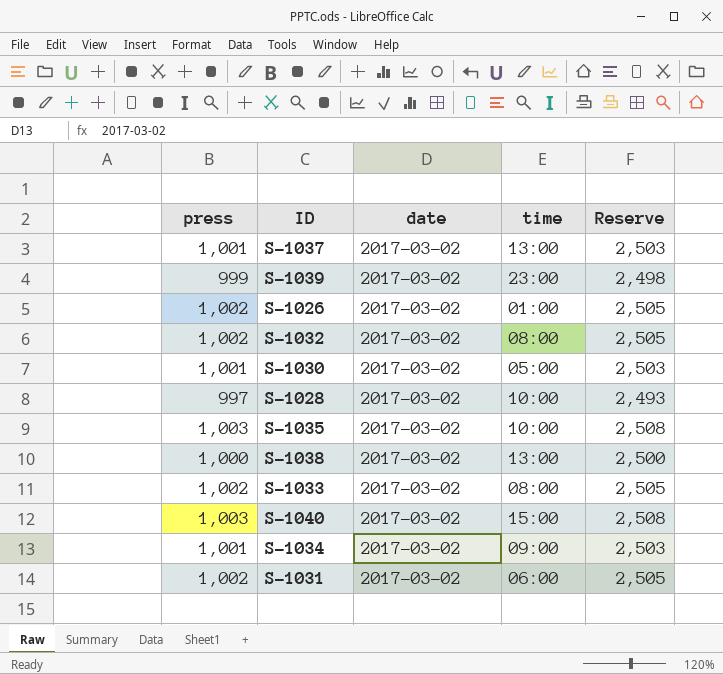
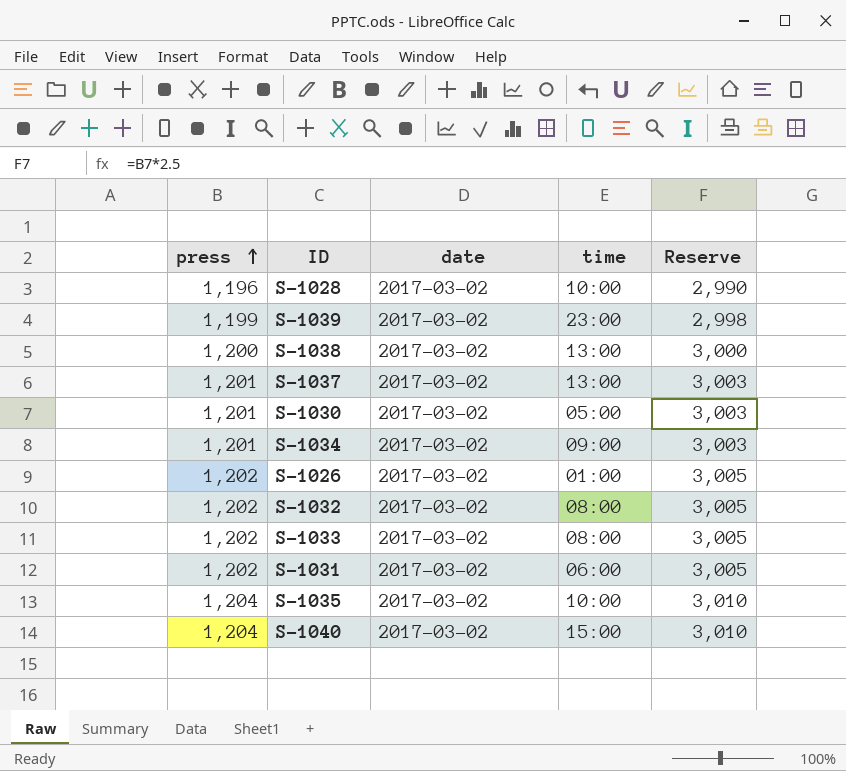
row order: none -> press ascending
S-1028 | press: 997 -> 1,196
S-1028 | Reserve: 2,493 -> 2,990
S-1039 | press: 999 -> 1,199
S-1039 | Reserve: 2,498 -> 2,998
S-1038 | press: 1,000 -> 1,200
S-1038 | Reserve: 2,500 -> 3,000
S-1037 | press: 1,001 -> 1,201
S-1037 | Reserve: 2,503 -> 3,003
S-1030 | press: 1,001 -> 1,201
S-1030 | Reserve: 2,503 -> 3,003
S-1034 | press: 1,001 -> 1,201
S-1034 | Reserve: 2,503 -> 3,003
S-1026 | press: 1,002 -> 1,202
S-1026 | Reserve: 2,505 -> 3,005
S-1032 | press: 1,002 -> 1,202
S-1032 | Reserve: 2,505 -> 3,005
S-1033 | press: 1,002 -> 1,202
S-1033 | Reserve: 2,505 -> 3,005
S-1031 | press: 1,002 -> 1,202
S-1031 | Reserve: 2,505 -> 3,005
S-1035 | press: 1,003 -> 1,204
S-1035 | Reserve: 2,508 -> 3,010
S-1040 | press: 1,003 -> 1,204
S-1040 | Reserve: 2,508 -> 3,010

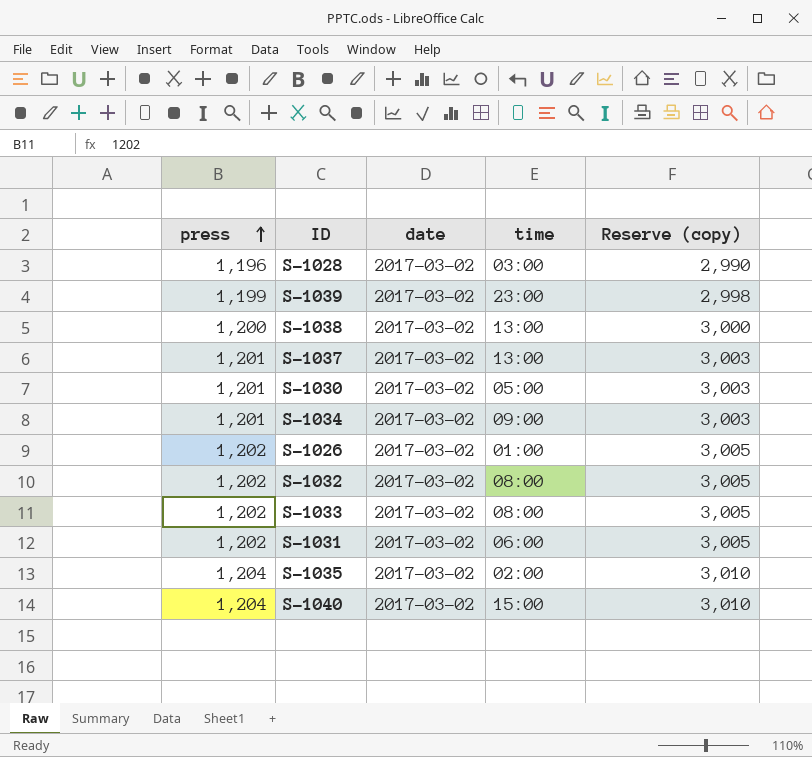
column name: Reserve -> Reserve (copy)
S-1028 | time: 10:00 -> 03:00
S-1035 | time: 10:00 -> 02:00

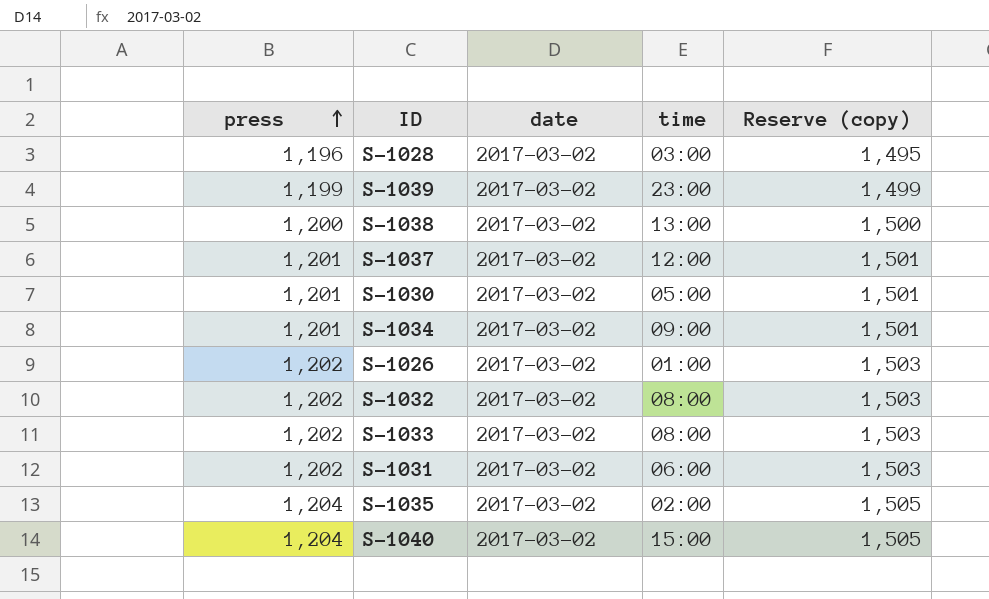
column Reserve (copy) | formula: [press] * 2.5 -> [press] * 1.25
S-1037 | time: 13:00 -> 12:00

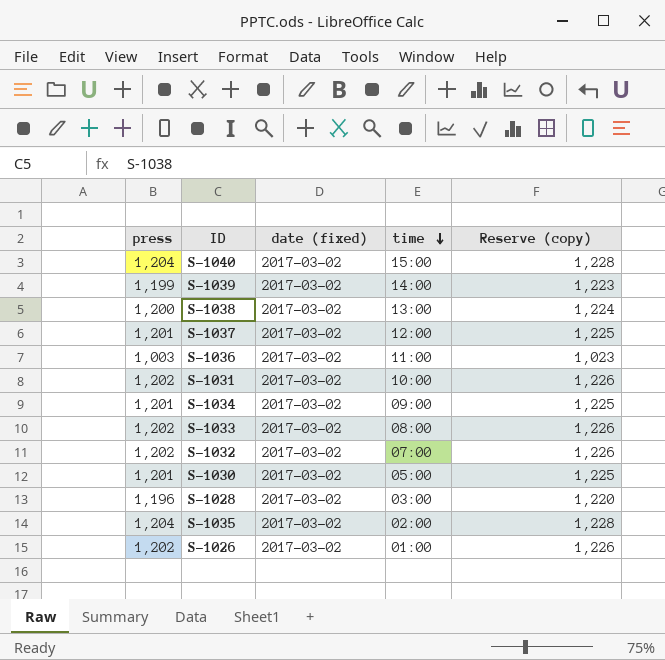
row order: press ascending -> time descending
column name: date -> date (fixed)
column Reserve (copy) | formula: [press] * 1.25 -> [press] * 1.02
S-1039 | time: 23:00 -> 14:00
row S-1036: none -> 1,003 | 2017-03-02 | 11:00 | 1,023
S-1031 | time: 06:00 -> 10:00
S-1032 | time: 08:00 -> 07:00

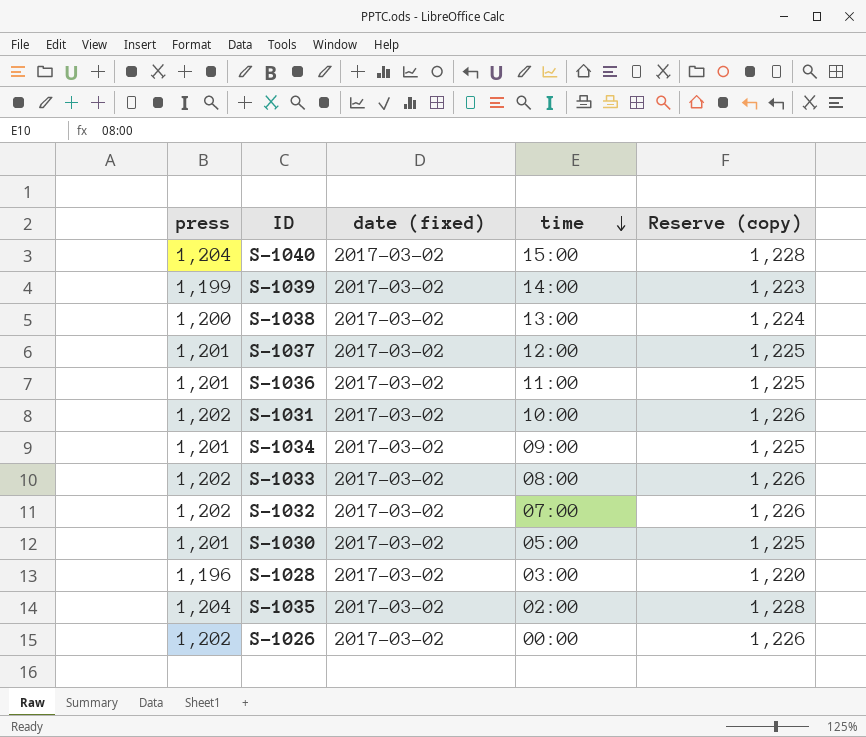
S-1036 | press: 1,003 -> 1,201
S-1036 | Reserve (copy): 1,023 -> 1,225
S-1026 | time: 01:00 -> 00:00

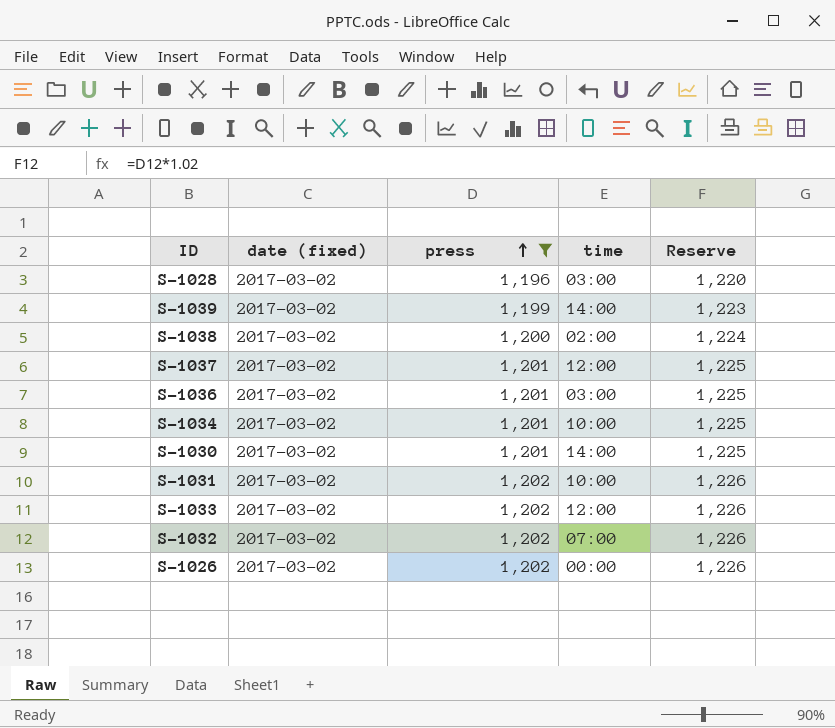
filter: none -> press != 1,204
row order: time descending -> press ascending
column press | position: 1 -> 3
column name: Reserve (copy) -> Reserve
S-1038 | time: 13:00 -> 02:00
S-1036 | time: 11:00 -> 03:00
S-1034 | time: 09:00 -> 10:00
S-1030 | time: 05:00 -> 14:00
S-1033 | time: 08:00 -> 12:00

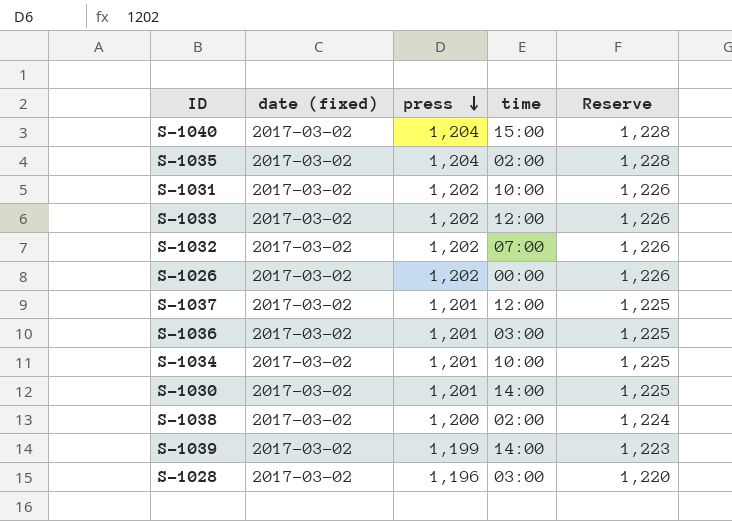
filter: press != 1,204 -> none
row order: press ascending -> press descending

